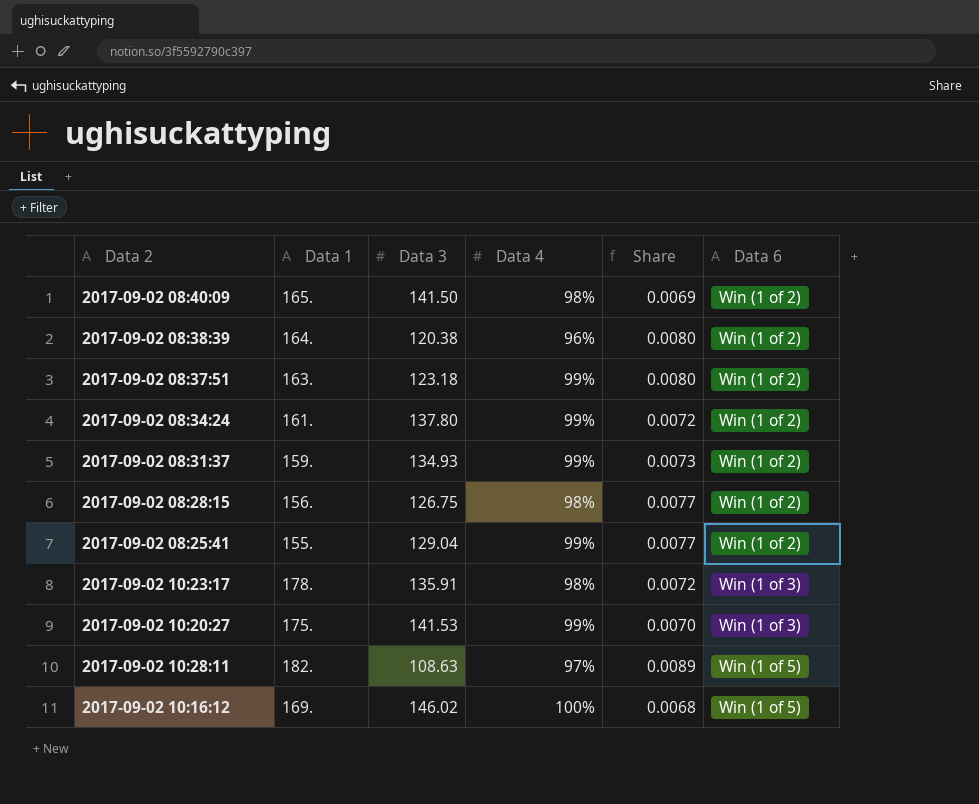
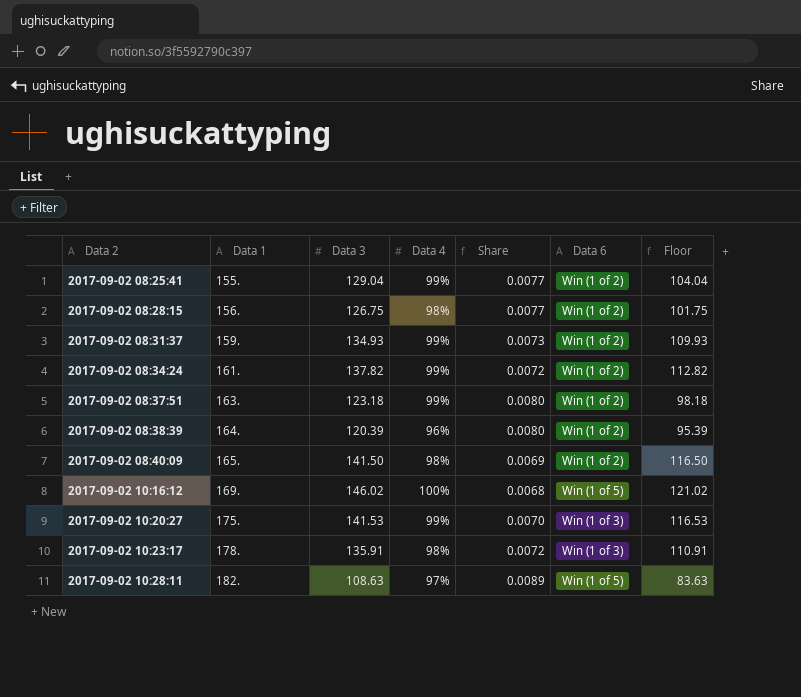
row order: Data 6 ascending -> Data 2 ascending
column Floor | formula: none -> [Data 3] - 25
2017-09-02 08:34:24 | Data 3: 137.80 -> 137.82
2017-09-02 08:38:39 | Data 3: 120.38 -> 120.39

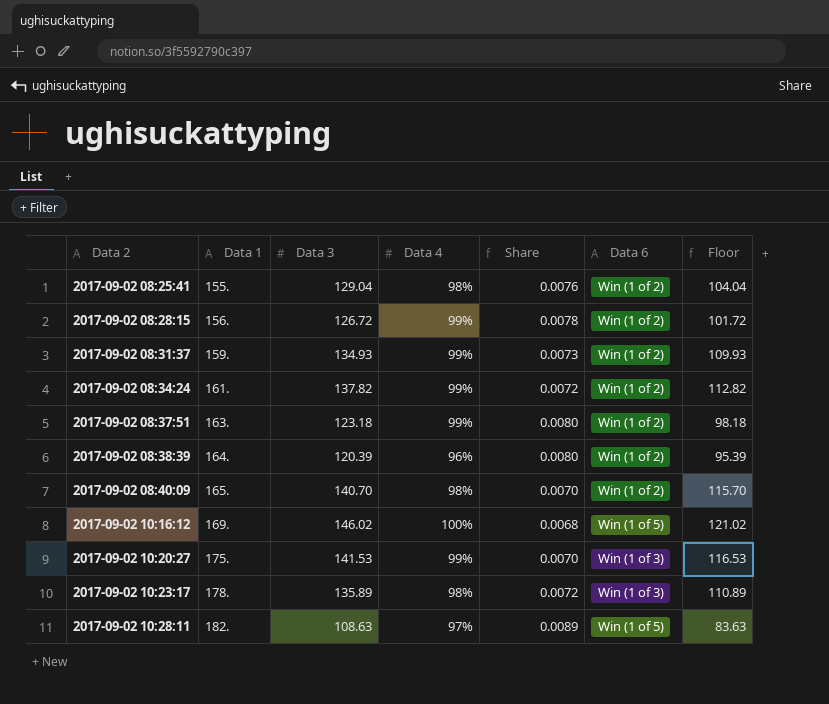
2017-09-02 08:25:41 | Data 4: 99% -> 98%
2017-09-02 08:25:41 | Share: 0.0077 -> 0.0076
2017-09-02 08:28:15 | Data 3: 126.75 -> 126.72
2017-09-02 08:28:15 | Data 4: 98% -> 99%
2017-09-02 08:28:15 | Share: 0.0077 -> 0.0078
2017-09-02 08:28:15 | Floor: 101.75 -> 101.72
2017-09-02 08:40:09 | Data 3: 141.50 -> 140.70
2017-09-02 08:40:09 | Share: 0.0069 -> 0.0070
2017-09-02 08:40:09 | Floor: 116.50 -> 115.70
2017-09-02 10:23:17 | Data 3: 135.91 -> 135.89
2017-09-02 10:23:17 | Floor: 110.91 -> 110.89

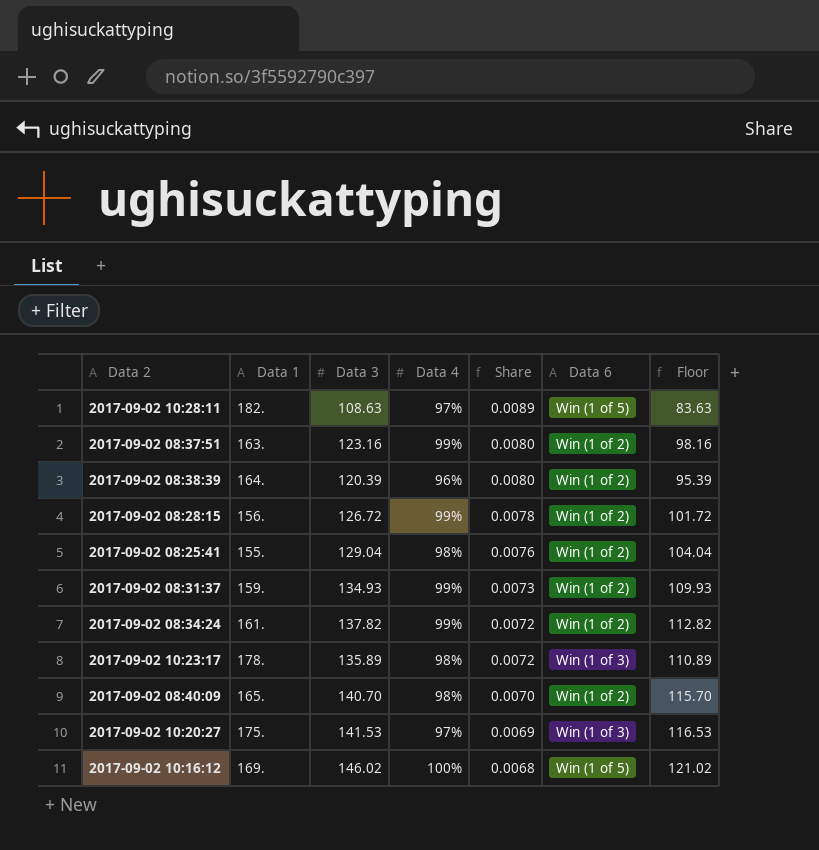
row order: Data 2 ascending -> Share descending
2017-09-02 08:37:51 | Data 3: 123.18 -> 123.16
2017-09-02 08:37:51 | Floor: 98.18 -> 98.16
2017-09-02 10:20:27 | Data 4: 99% -> 97%
2017-09-02 10:20:27 | Share: 0.0070 -> 0.0069

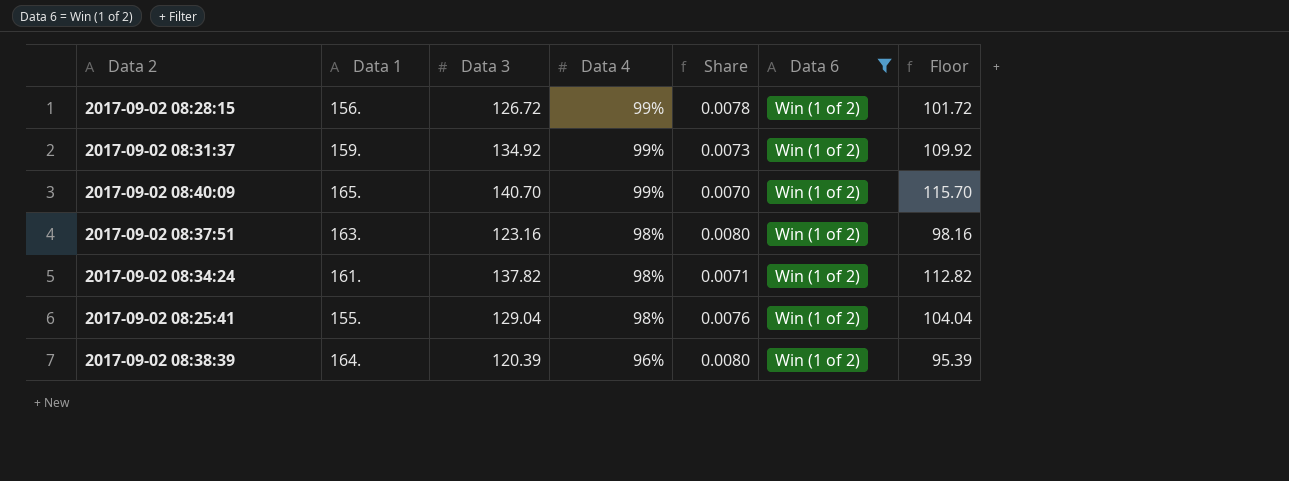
filter: none -> Data 6 = Win (1 of 2)
row order: Share descending -> Data 4 descending
2017-09-02 08:31:37 | Data 3: 134.93 -> 134.92
2017-09-02 08:31:37 | Floor: 109.93 -> 109.92
2017-09-02 08:40:09 | Data 4: 98% -> 99%
2017-09-02 08:37:51 | Data 4: 99% -> 98%
2017-09-02 08:34:24 | Data 4: 99% -> 98%
2017-09-02 08:34:24 | Share: 0.0072 -> 0.0071

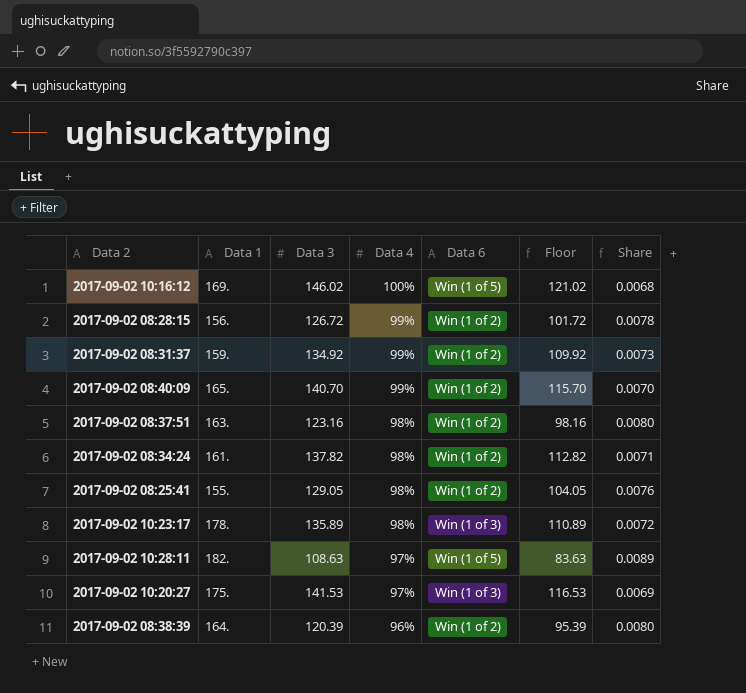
filter: Data 6 = Win (1 of 2) -> none
column Share | position: 5 -> 7
2017-09-02 08:25:41 | Data 3: 129.04 -> 129.05
2017-09-02 08:25:41 | Floor: 104.04 -> 104.05

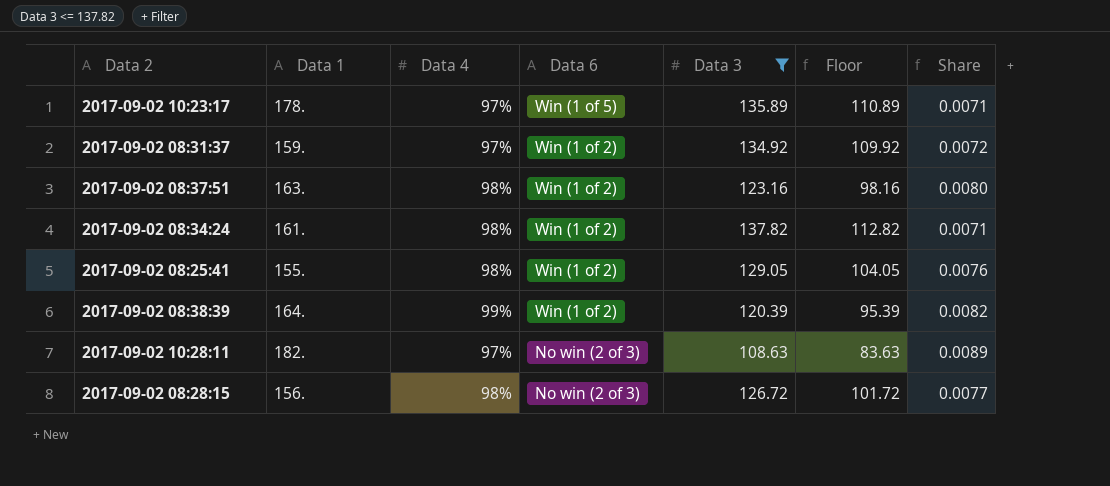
filter: none -> Data 3 <= 137.82
row order: Data 4 descending -> Data 6 descending
column Data 3 | position: 3 -> 5
2017-09-02 10:23:17 | Data 4: 98% -> 97%
2017-09-02 10:23:17 | Data 6: Win (1 of 3) -> Win (1 of 5)
2017-09-02 10:23:17 | Share: 0.0072 -> 0.0071
2017-09-02 08:31:37 | Data 4: 99% -> 97%
2017-09-02 08:31:37 | Share: 0.0073 -> 0.0072
2017-09-02 08:38:39 | Data 4: 96% -> 99%
2017-09-02 08:38:39 | Share: 0.0080 -> 0.0082
2017-09-02 10:28:11 | Data 6: Win (1 of 5) -> No win (2 of 3)
2017-09-02 08:28:15 | Data 4: 99% -> 98%
2017-09-02 08:28:15 | Data 6: Win (1 of 2) -> No win (2 of 3)
2017-09-02 08:28:15 | Share: 0.0078 -> 0.0077

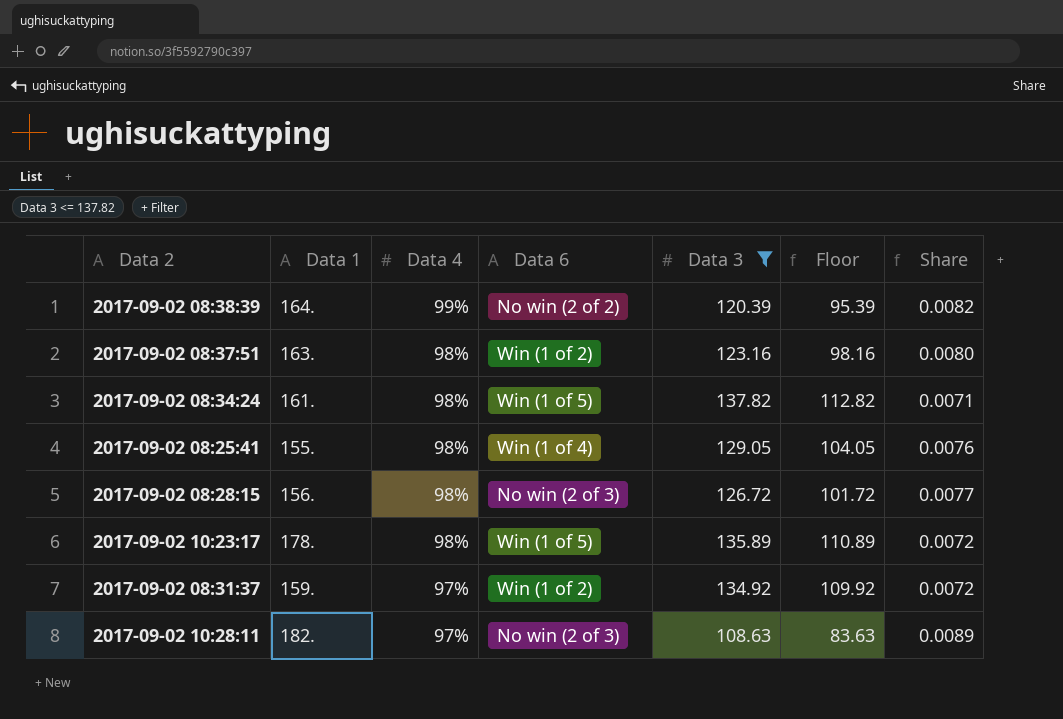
row order: Data 6 descending -> Data 4 descending
2017-09-02 08:38:39 | Data 6: Win (1 of 2) -> No win (2 of 2)
2017-09-02 08:34:24 | Data 6: Win (1 of 2) -> Win (1 of 5)
2017-09-02 08:25:41 | Data 6: Win (1 of 2) -> Win (1 of 4)
2017-09-02 10:23:17 | Data 4: 97% -> 98%
2017-09-02 10:23:17 | Share: 0.0071 -> 0.0072

